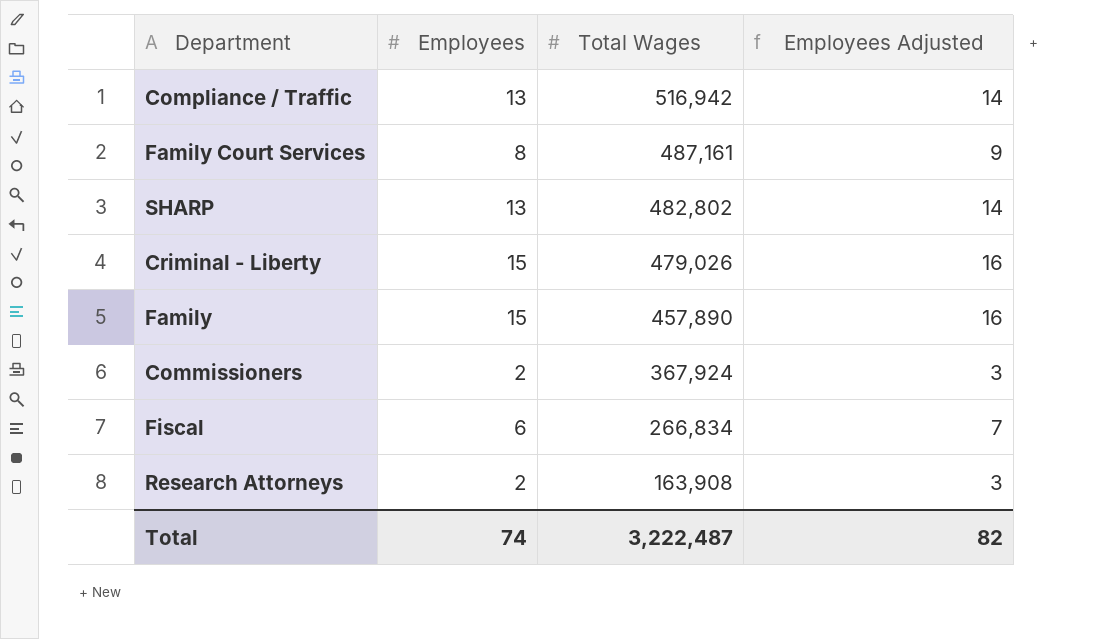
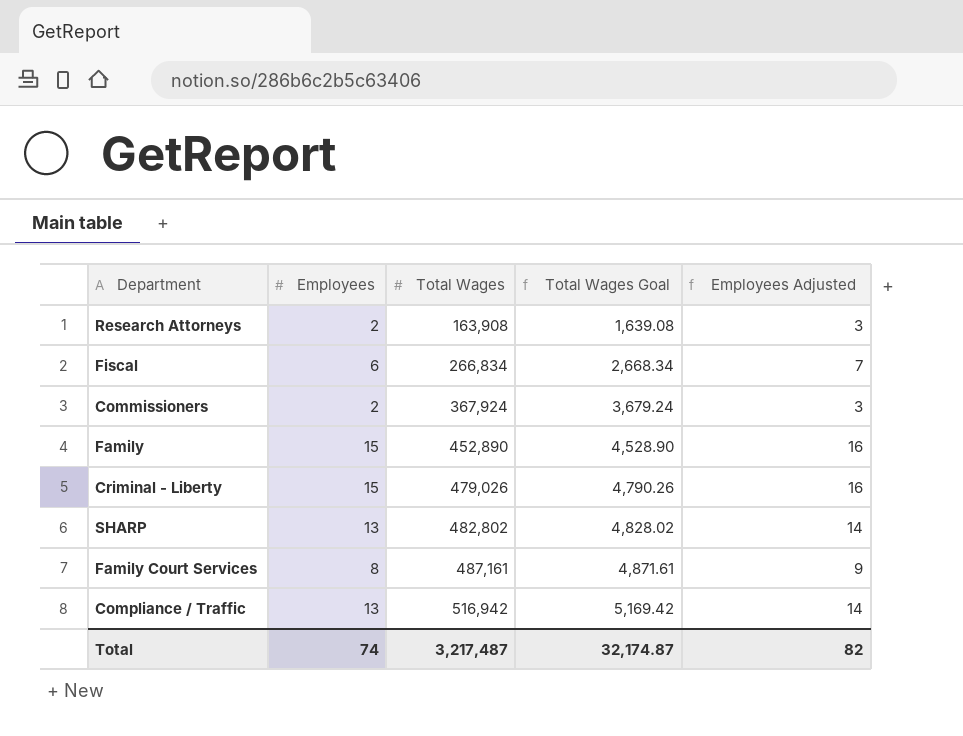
row order: Total Wages descending -> Total Wages ascending
column Total Wages Goal | formula: none -> [Total Wages] * 0.01
Family | Total Wages: 457,890 -> 452,890
Total | Total Wages: 3,222,487 -> 3,217,487

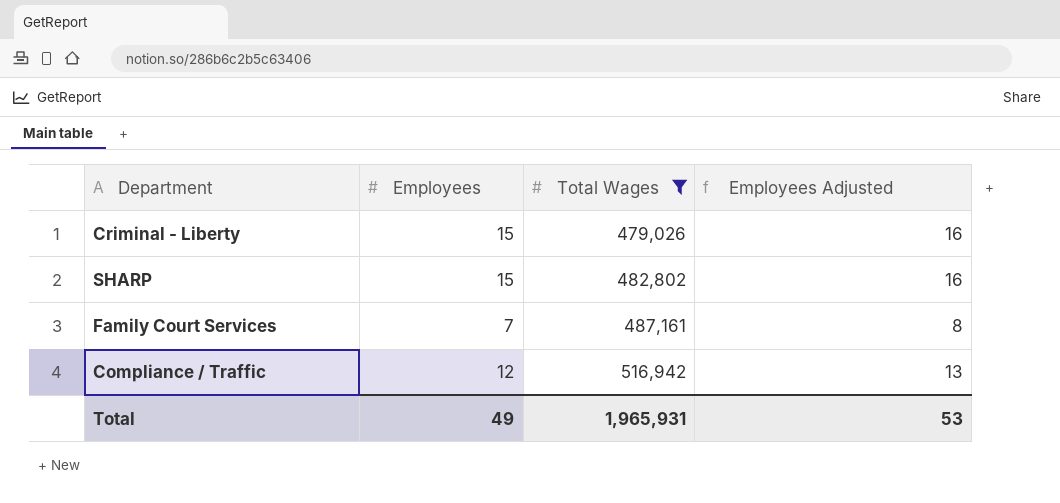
filter: none -> Total Wages >= 479,026
column Total Wages Goal | formula: [Total Wages] * 0.01 -> none
SHARP | Employees: 13 -> 15
SHARP | Employees Adjusted: 14 -> 16
Family Court Services | Employees: 8 -> 7
Family Court Services | Employees Adjusted: 9 -> 8
Compliance / Traffic | Employees: 13 -> 12
Compliance / Traffic | Employees Adjusted: 14 -> 13
Total | Employees: 74 -> 49
Total | Total Wages: 3,217,487 -> 1,965,931
Total | Employees Adjusted: 82 -> 53

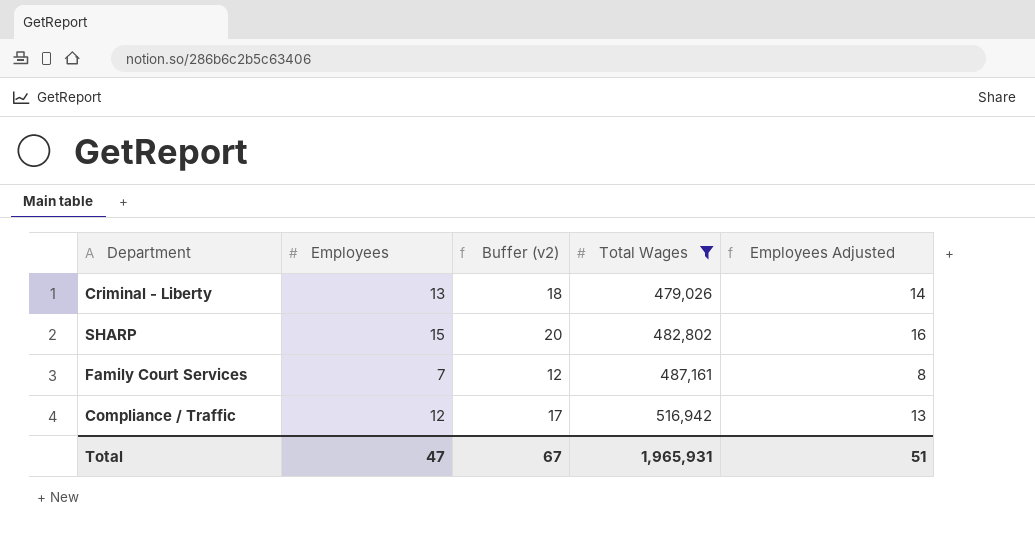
column Buffer (v2) | formula: none -> [Employees] + 5
Criminal - Liberty | Employees: 15 -> 13
Criminal - Liberty | Employees Adjusted: 16 -> 14
Total | Employees: 49 -> 47
Total | Employees Adjusted: 53 -> 51

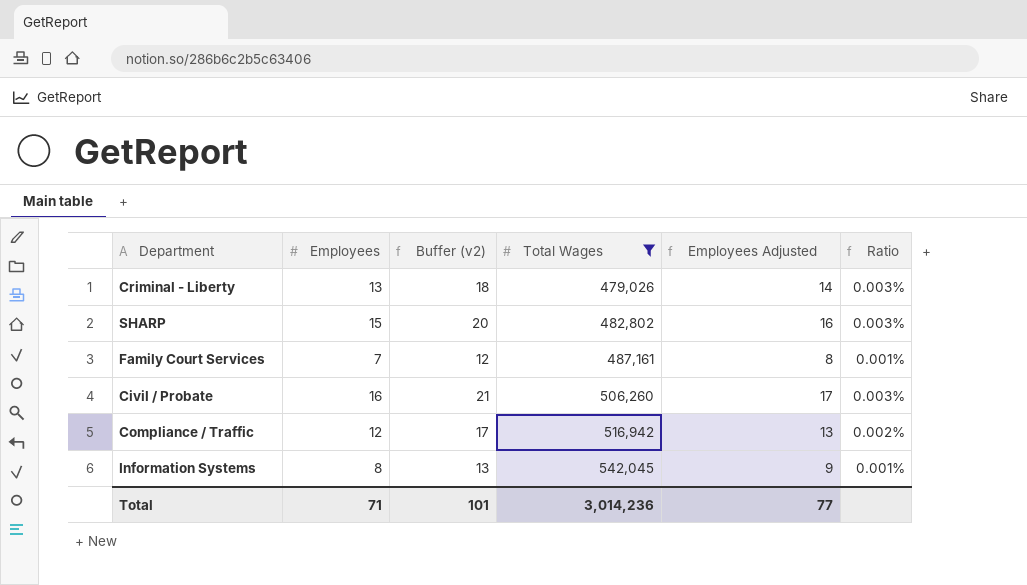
column Ratio | formula: none -> [Employees] / [Total Wages]
row Civil / Probate: none -> 16 | 21 | 506,260 | 17 | 0.003%
row Information Systems: none -> 8 | 13 | 542,045 | 9 | 0.001%
Total | Employees: 47 -> 71
Total | Buffer (v2): 67 -> 101
Total | Total Wages: 1,965,931 -> 3,014,236
Total | Employees Adjusted: 51 -> 77

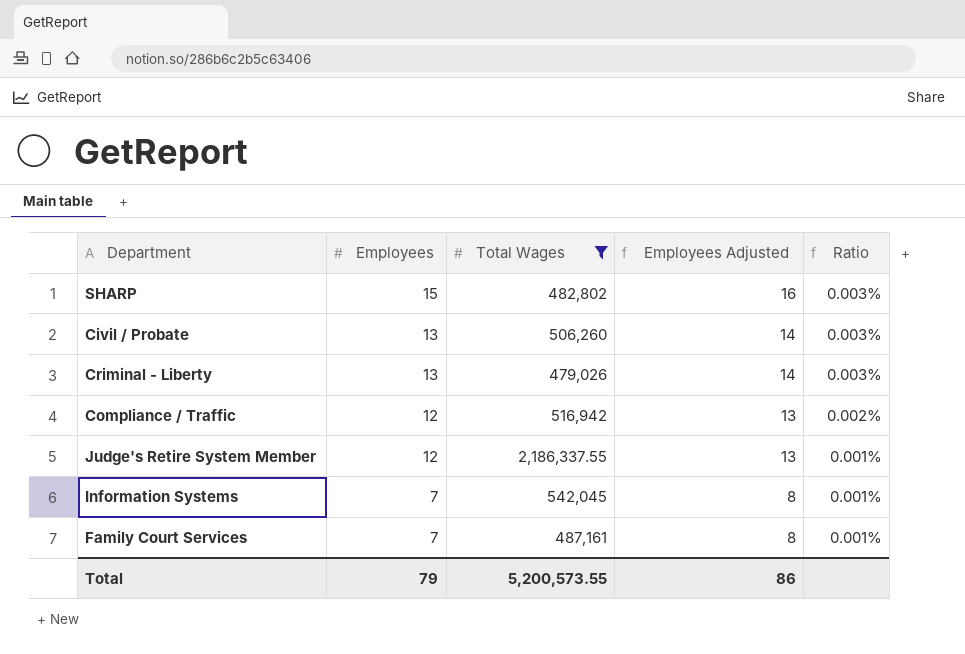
row order: Total Wages ascending -> Employees descending
column Buffer (v2) | formula: [Employees] + 5 -> none
Civil / Probate | Employees: 16 -> 13
Civil / Probate | Employees Adjusted: 17 -> 14
row Judge's Retire System Member: none -> 12 | 2,186,337.55 | 13 | 0.001%
Information Systems | Employees: 8 -> 7
Information Systems | Employees Adjusted: 9 -> 8
Total | Employees: 71 -> 79
Total | Total Wages: 3,014,236 -> 5,200,573.55
Total | Employees Adjusted: 77 -> 86

